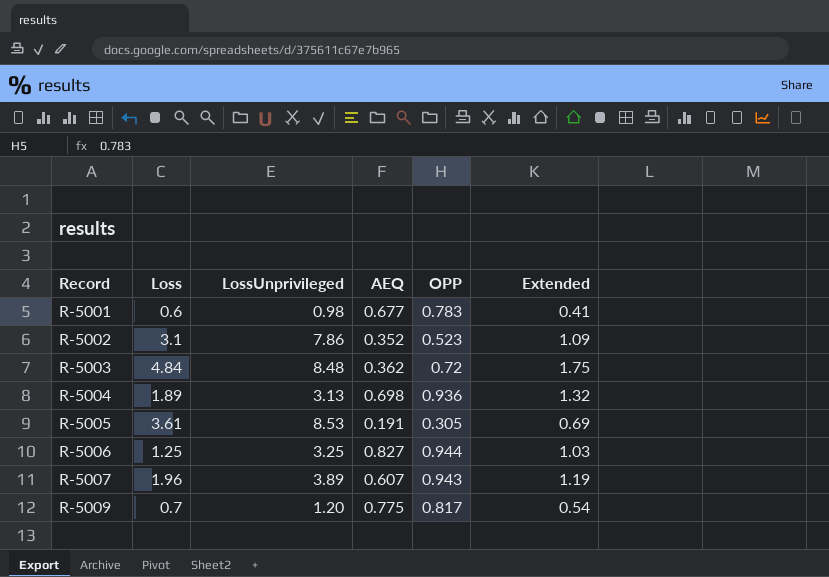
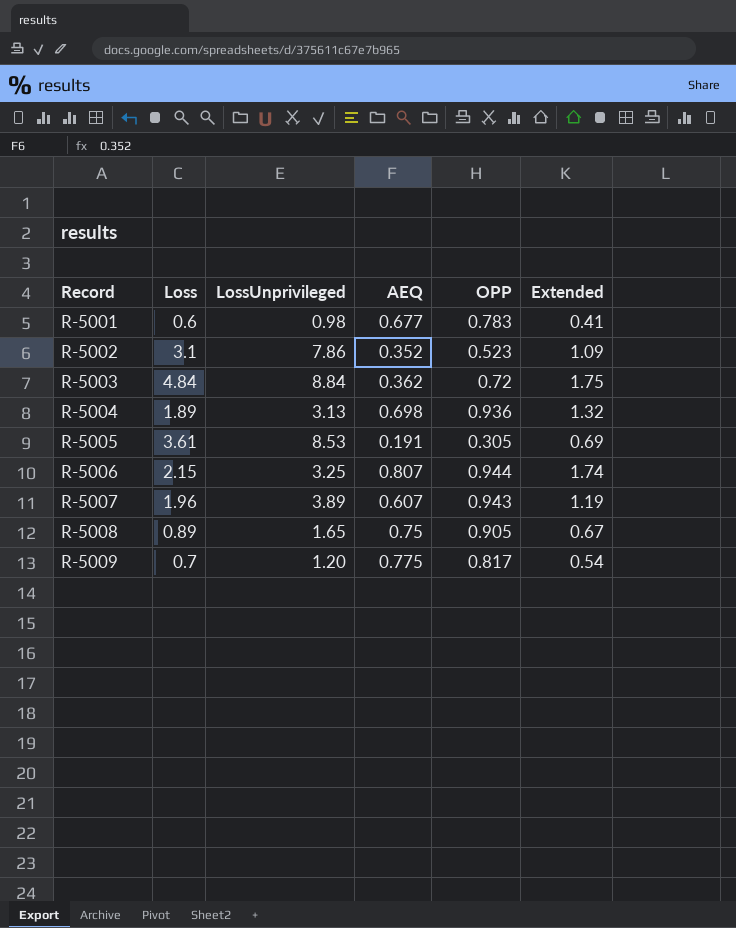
R-5003 | LossUnprivileged: 8.48 -> 8.84
R-5006 | Loss: 1.25 -> 2.15
R-5006 | AEQ: 0.827 -> 0.807
R-5006 | Extended: 1.03 -> 1.74
row R-5008: none -> 0.89 | 1.65 | 0.75 | 0.905 | 0.67

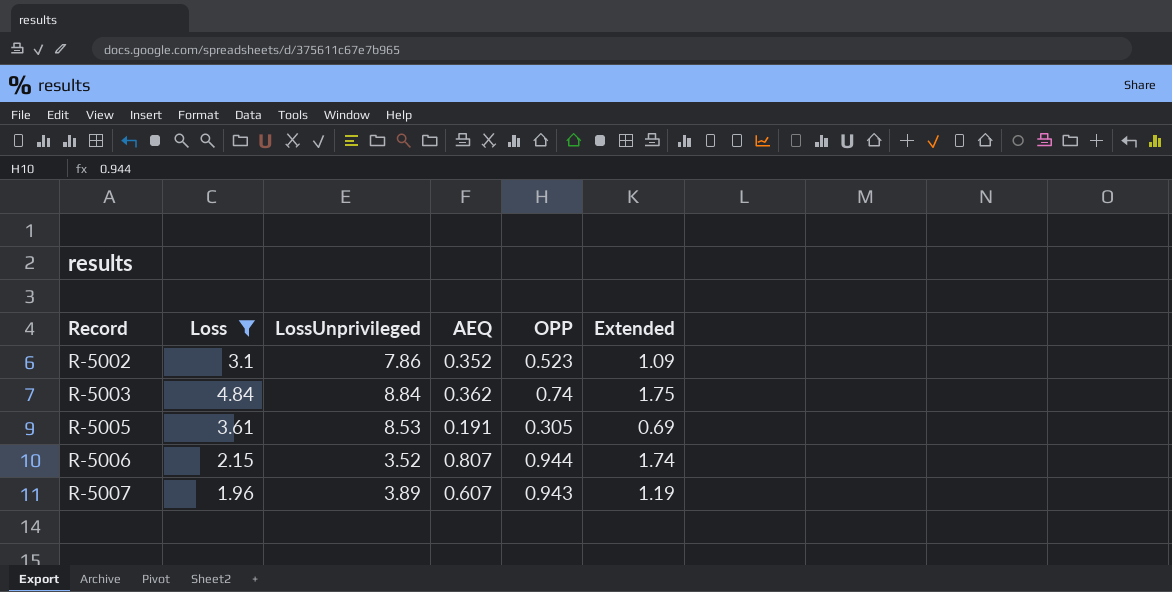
filter: none -> Loss >= 1.96
R-5003 | OPP: 0.72 -> 0.74
R-5006 | LossUnprivileged: 3.25 -> 3.52

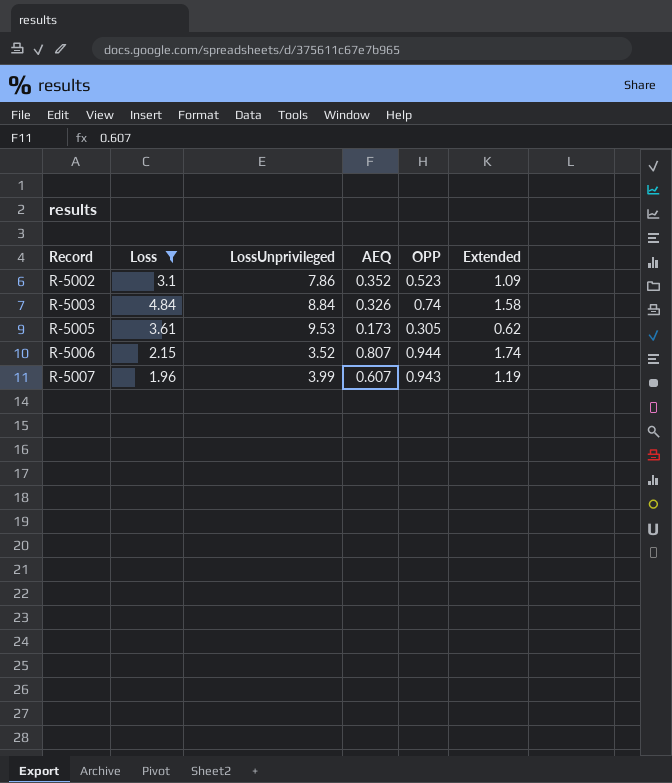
R-5003 | AEQ: 0.362 -> 0.326
R-5003 | Extended: 1.75 -> 1.58
R-5005 | LossUnprivileged: 8.53 -> 9.53
R-5005 | AEQ: 0.191 -> 0.173
R-5005 | Extended: 0.69 -> 0.62
R-5007 | LossUnprivileged: 3.89 -> 3.99

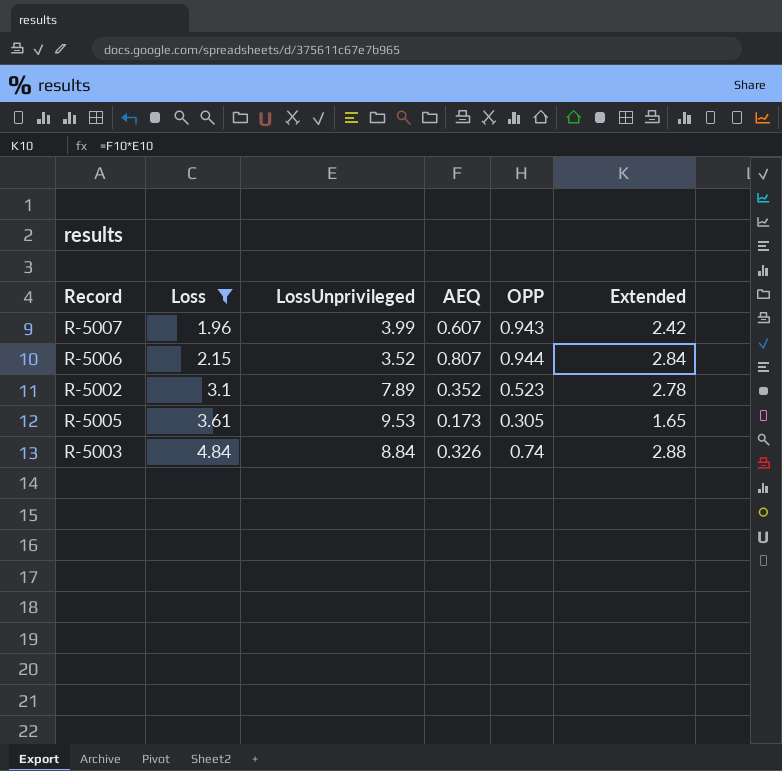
row order: Record ascending -> Loss ascending
column Extended | formula: [Loss] * [AEQ] -> [LossUnprivileged] * [AEQ]
R-5002 | LossUnprivileged: 7.86 -> 7.89

